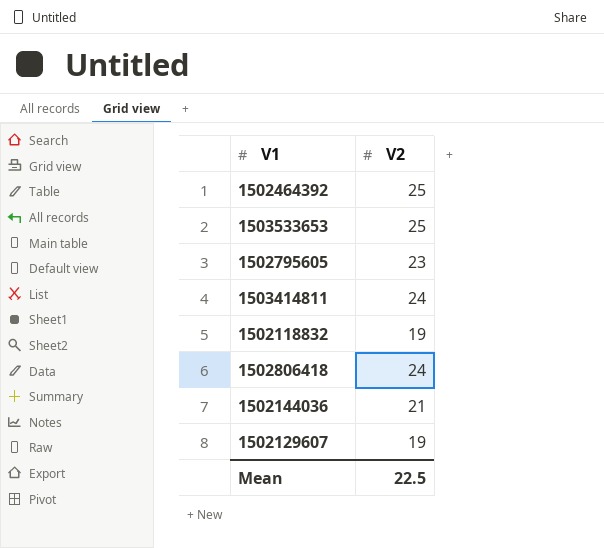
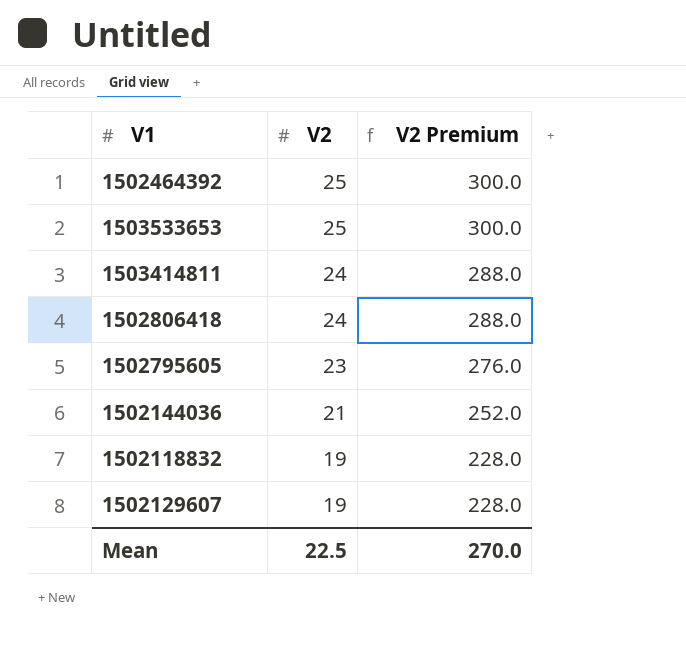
row order: none -> V2 descending
column V2 Premium | formula: none -> [V2] * 12

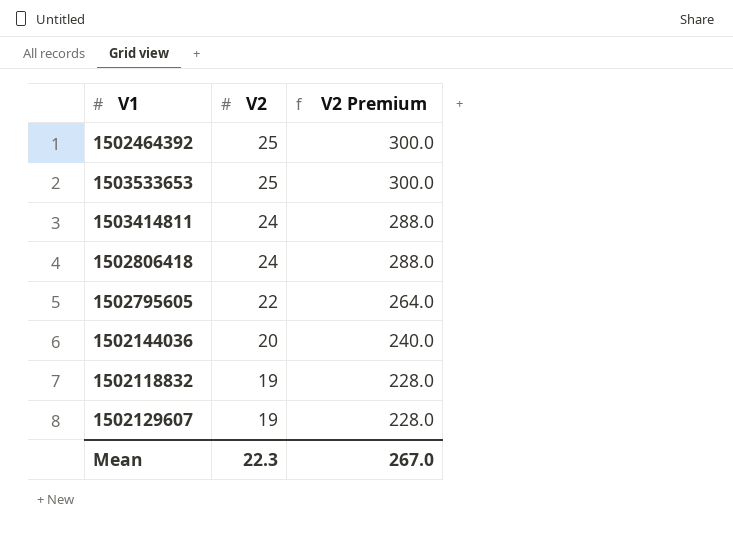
1502795605 | V2: 23 -> 22
1502795605 | V2 Premium: 276.0 -> 264.0
1502144036 | V2: 21 -> 20
1502144036 | V2 Premium: 252.0 -> 240.0
Mean | V2: 22.5 -> 22.3
Mean | V2 Premium: 270.0 -> 267.0

